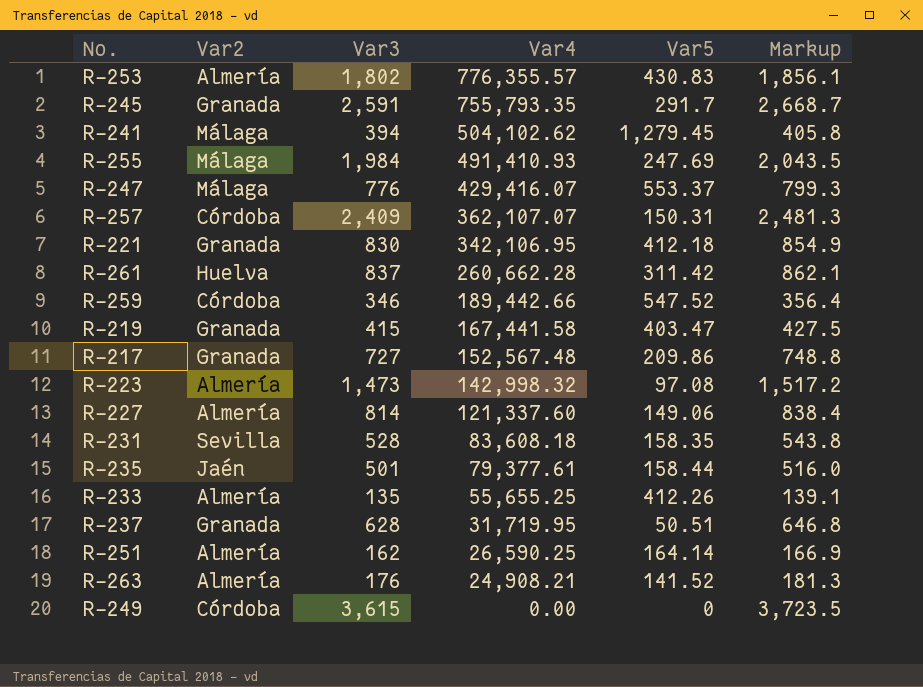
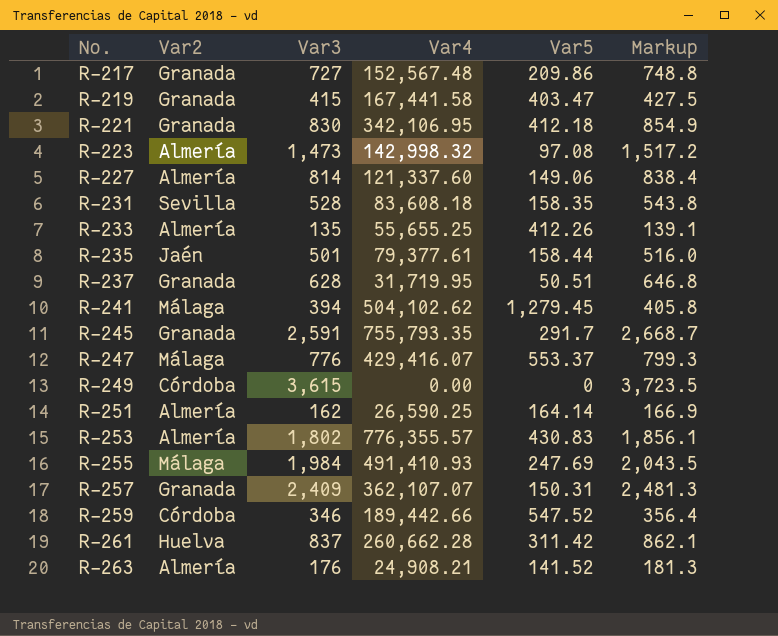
row order: Var4 descending -> No. ascending
R-257 | Var2: Córdoba -> Granada

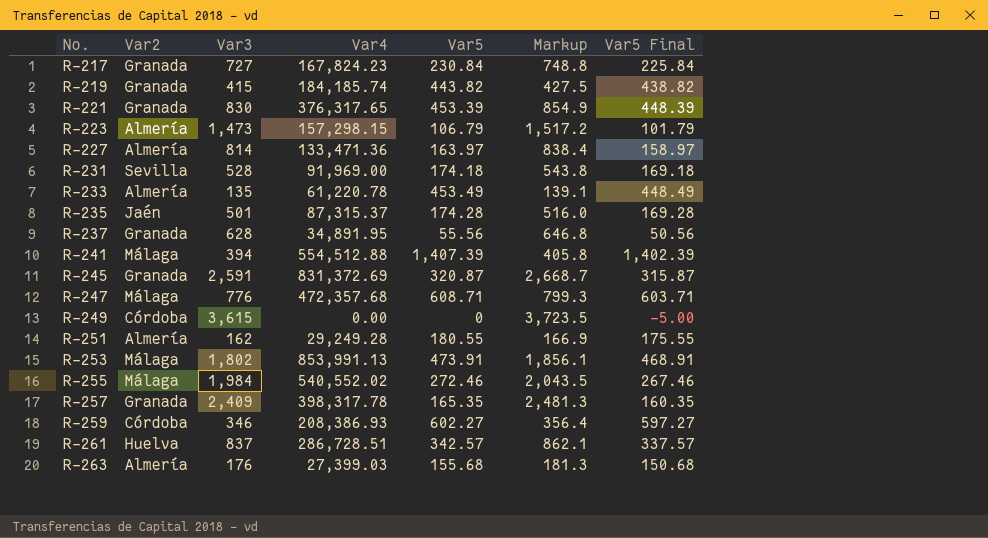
column Var5 Final | formula: none -> [Var5] - 5
R-217 | Var4: 152,567.48 -> 167,824.23
R-217 | Var5: 209.86 -> 230.84
R-219 | Var4: 167,441.58 -> 184,185.74
R-219 | Var5: 403.47 -> 443.82
R-221 | Var4: 342,106.95 -> 376,317.65
R-221 | Var5: 412.18 -> 453.39
R-223 | Var4: 142,998.32 -> 157,298.15
R-223 | Var5: 97.08 -> 106.79
R-227 | Var4: 121,337.60 -> 133,471.36
R-227 | Var5: 149.06 -> 163.97
R-231 | Var4: 83,608.18 -> 91,969.00
R-231 | Var5: 158.35 -> 174.18
R-233 | Var4: 55,655.25 -> 61,220.78
R-233 | Var5: 412.26 -> 453.49
R-235 | Var4: 79,377.61 -> 87,315.37
R-235 | Var5: 158.44 -> 174.28
R-237 | Var4: 31,719.95 -> 34,891.95
R-237 | Var5: 50.51 -> 55.56
R-241 | Var4: 504,102.62 -> 554,512.88
R-241 | Var5: 1,279.45 -> 1,407.39
R-245 | Var4: 755,793.35 -> 831,372.69
R-245 | Var5: 291.7 -> 320.87
R-247 | Var4: 429,416.07 -> 472,357.68
R-247 | Var5: 553.37 -> 608.71
R-251 | Var4: 26,590.25 -> 29,249.28
R-251 | Var5: 164.14 -> 180.55
R-253 | Var2: Almería -> Málaga
R-253 | Var4: 776,355.57 -> 853,991.13
R-253 | Var5: 430.83 -> 473.91
R-255 | Var4: 491,410.93 -> 540,552.02
R-255 | Var5: 247.69 -> 272.46
R-257 | Var4: 362,107.07 -> 398,317.78
R-257 | Var5: 150.31 -> 165.35
R-259 | Var4: 189,442.66 -> 208,386.93
R-259 | Var5: 547.52 -> 602.27
R-261 | Var4: 260,662.28 -> 286,728.51
R-261 | Var5: 311.42 -> 342.57
R-263 | Var4: 24,908.21 -> 27,399.03
R-263 | Var5: 141.52 -> 155.68

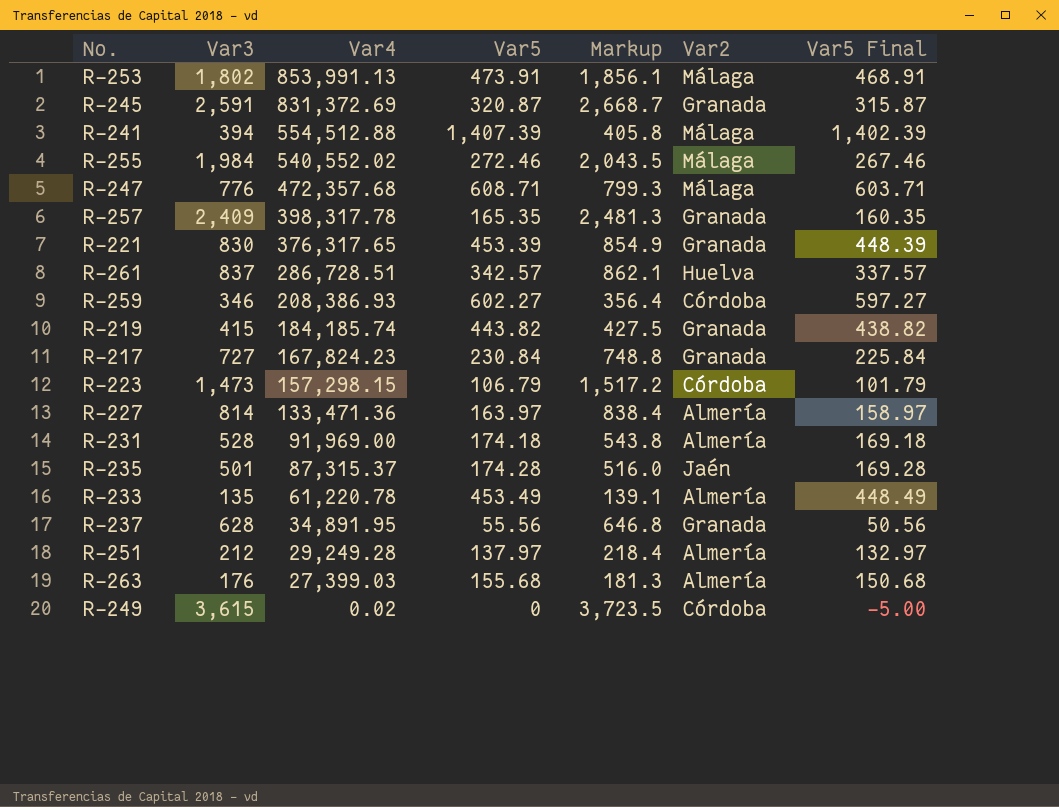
row order: No. ascending -> Var4 descending
column Var2 | position: 2 -> 6
R-223 | Var2: Almería -> Córdoba
R-231 | Var2: Sevilla -> Almería
R-251 | Var3: 162 -> 212
R-251 | Var5: 180.55 -> 137.97
R-251 | Markup: 166.9 -> 218.4
R-251 | Var5 Final: 175.55 -> 132.97
R-249 | Var4: 0.00 -> 0.02

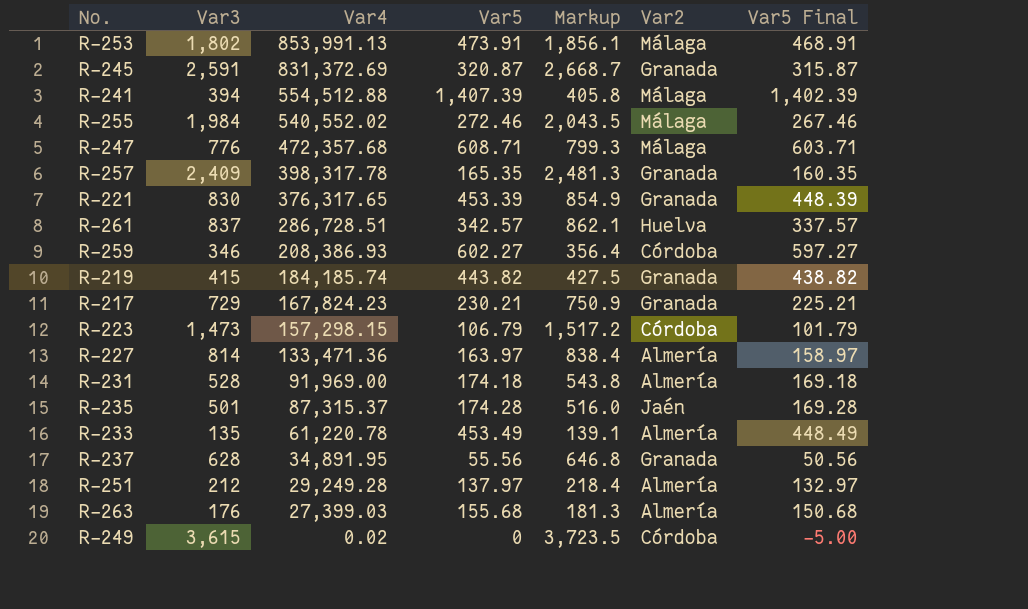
R-217 | Var3: 727 -> 729
R-217 | Var5: 230.84 -> 230.21
R-217 | Markup: 748.8 -> 750.9
R-217 | Var5 Final: 225.84 -> 225.21

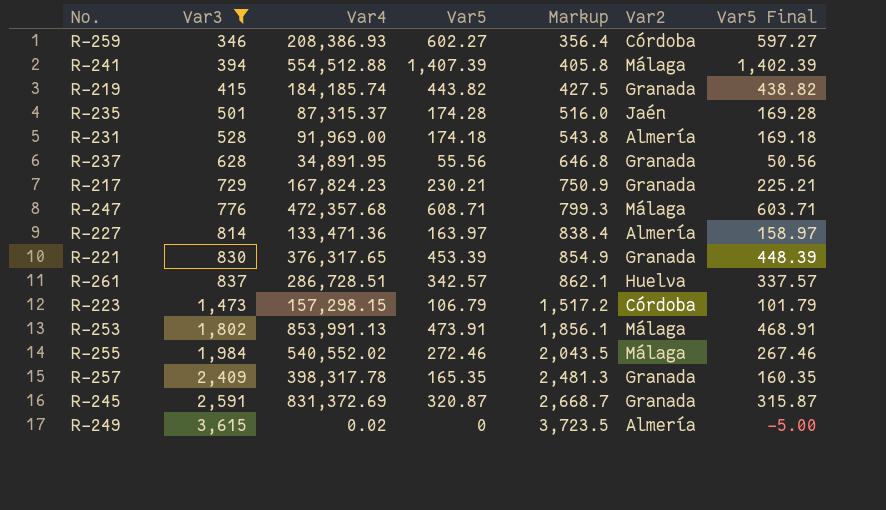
filter: none -> Var3 >= 346
row order: Var4 descending -> Var3 ascending
R-249 | Var2: Córdoba -> Almería

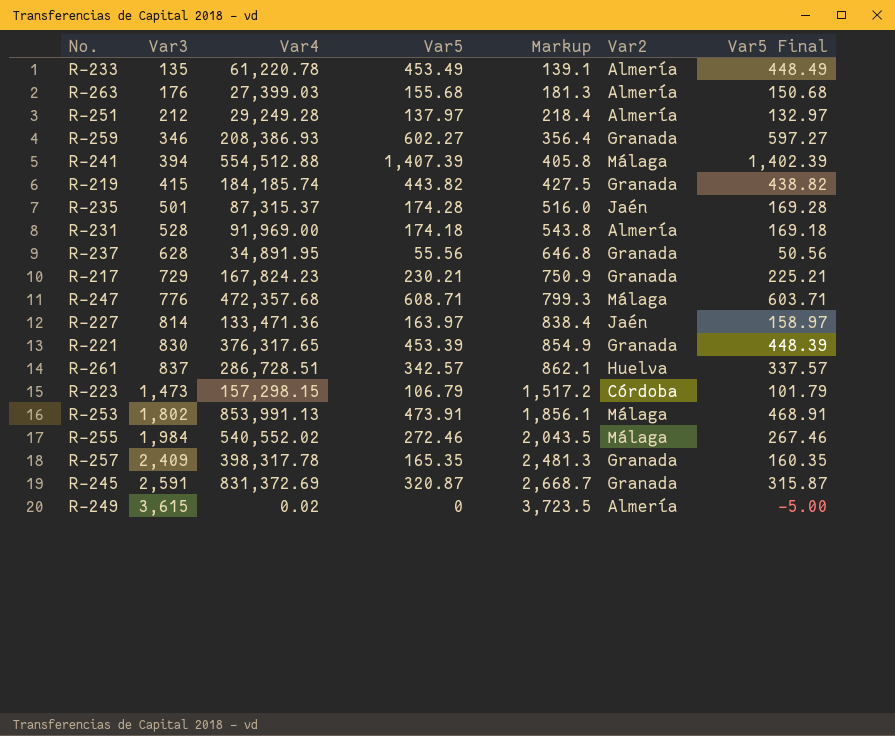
filter: Var3 >= 346 -> none
R-259 | Var2: Córdoba -> Granada
R-227 | Var2: Almería -> Jaén

